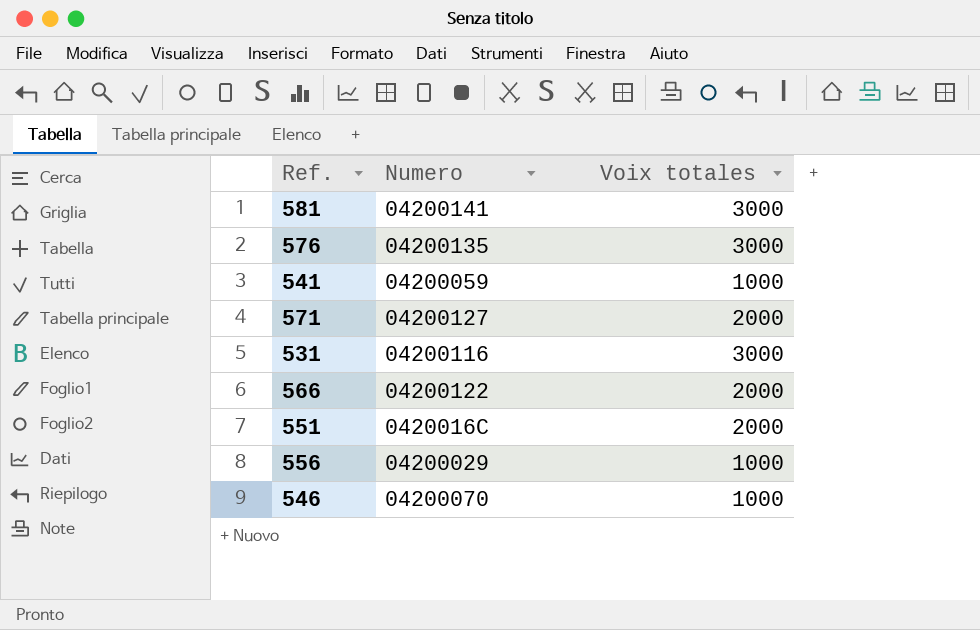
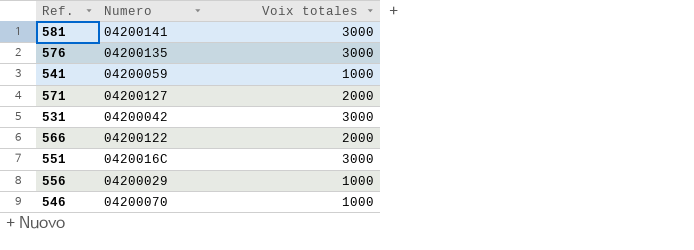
531 | Numero: 04200116 -> 04200042
551 | Voix totales: 2000 -> 3000

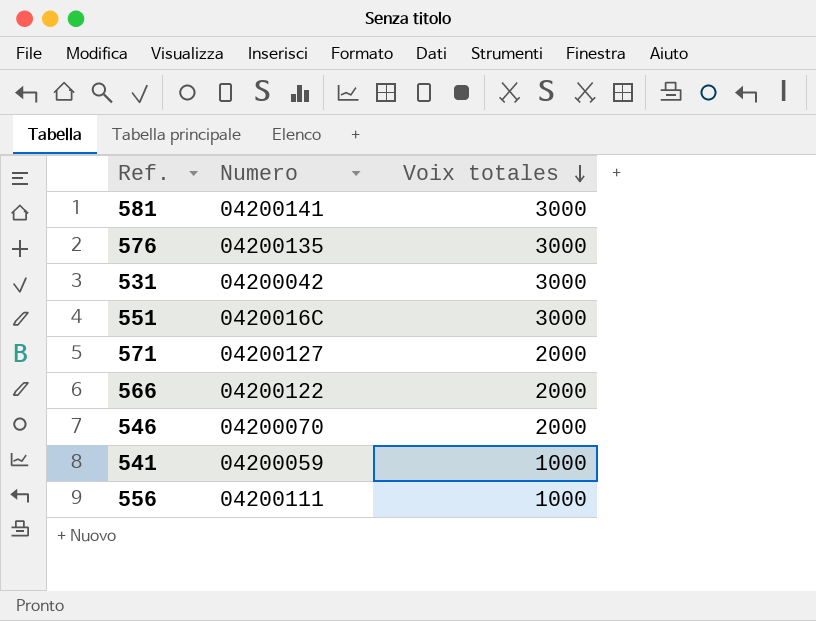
row order: none -> Voix totales descending
546 | Voix totales: 1000 -> 2000
556 | Numero: 04200029 -> 04200111

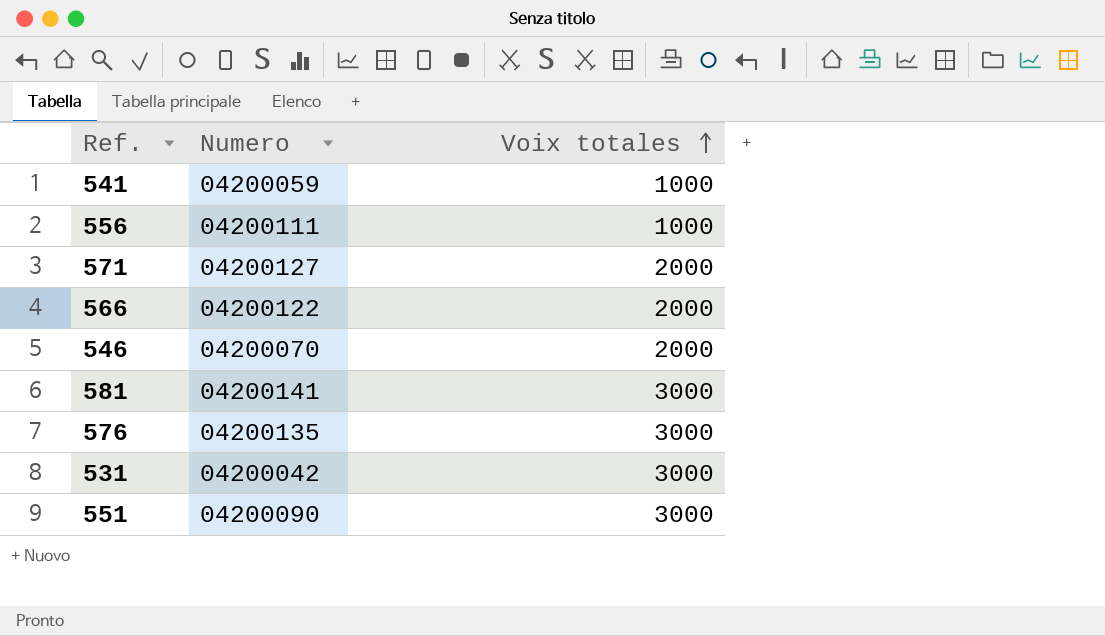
row order: Voix totales descending -> Voix totales ascending
551 | Numero: 0420016C -> 04200090

